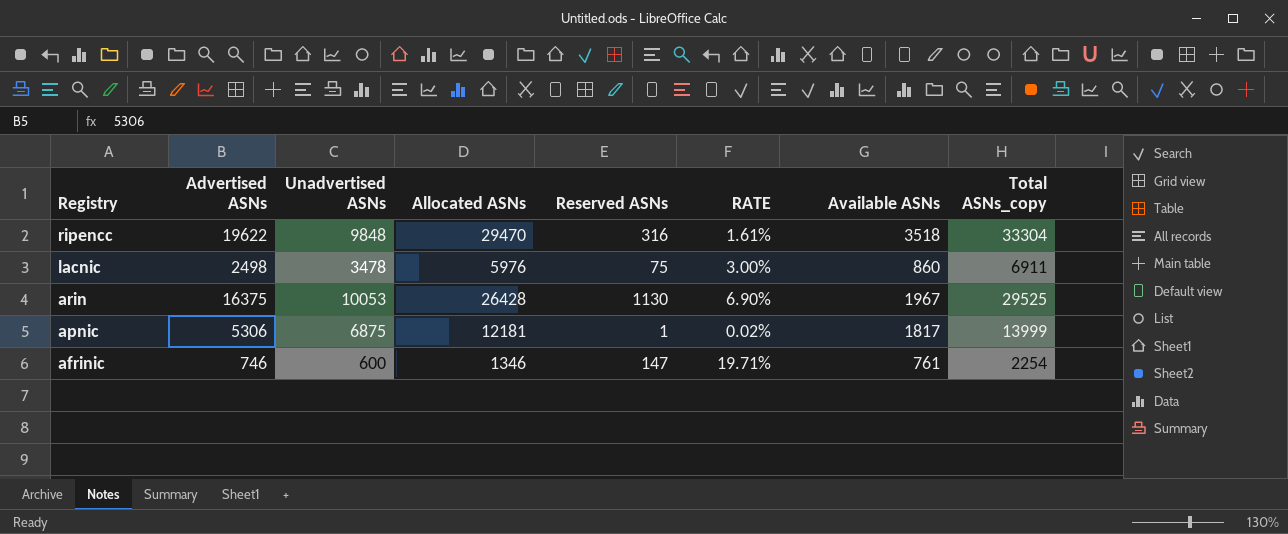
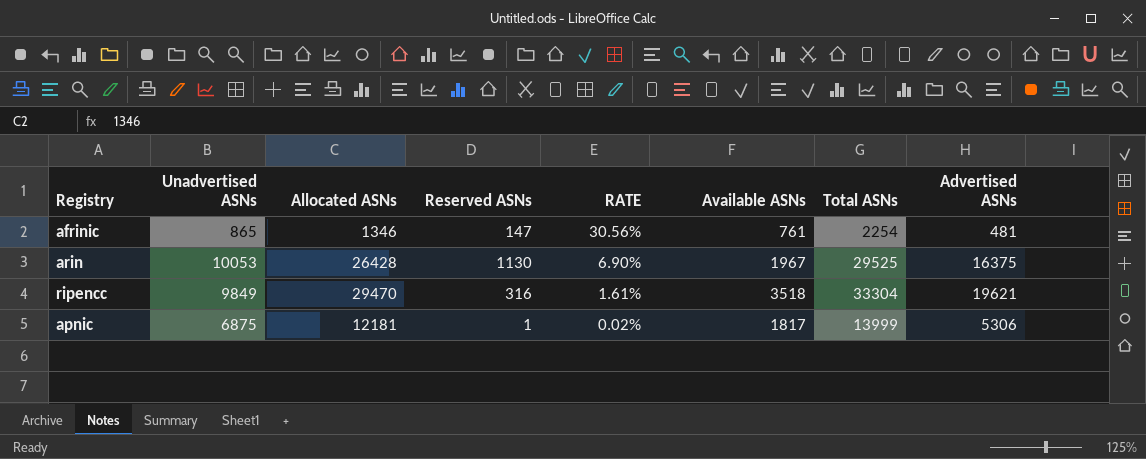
row order: Registry descending -> RATE descending
column name: Total ASNs_copy -> Total ASNs
column Advertised ASNs | position: 2 -> 8
row lacnic: 2498 | 3478 | 5976 | 75 | 3.00% | 860 | 6911 -> none
afrinic | Unadvertised ASNs: 600 -> 865
afrinic | RATE: 19.71% -> 30.56%
afrinic | Advertised ASNs: 746 -> 481
ripencc | Unadvertised ASNs: 9848 -> 9849
ripencc | Advertised ASNs: 19622 -> 19621

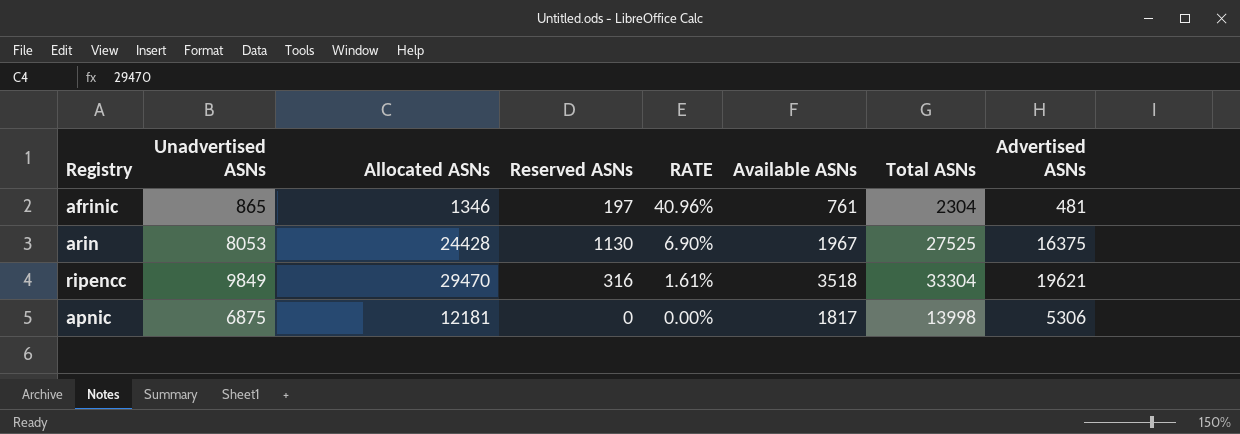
afrinic | Reserved ASNs: 147 -> 197
afrinic | RATE: 30.56% -> 40.96%
afrinic | Total ASNs: 2254 -> 2304
arin | Unadvertised ASNs: 10053 -> 8053
arin | Allocated ASNs: 26428 -> 24428
arin | Total ASNs: 29525 -> 27525
apnic | Reserved ASNs: 1 -> 0
apnic | RATE: 0.02% -> 0.00%
apnic | Total ASNs: 13999 -> 13998

